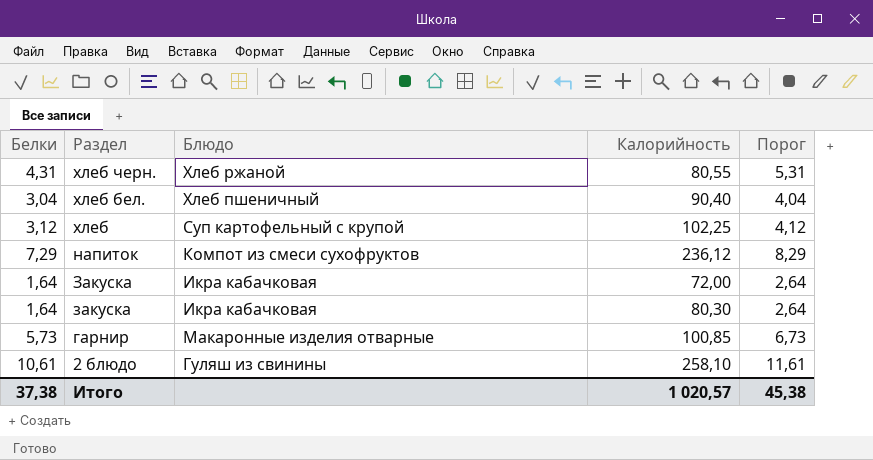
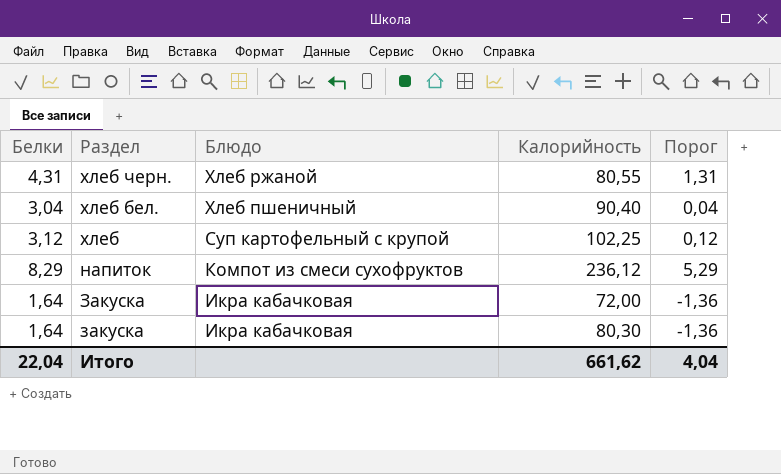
column Порог | formula: [Белки] + 1 -> [Белки] - 3
row гарнир: 5,73 | Макаронные изделия отварные | 100,85 | 6,73 -> none
row 2 блюдо: 10,61 | Гуляш из свинины | 258,10 | 11,61 -> none
напиток | Белки: 7,29 -> 8,29
Итого | Белки: 37,38 -> 22,04
Итого | Калорийность: 1 020,57 -> 661,62
Итого | Порог: 45,38 -> 4,04

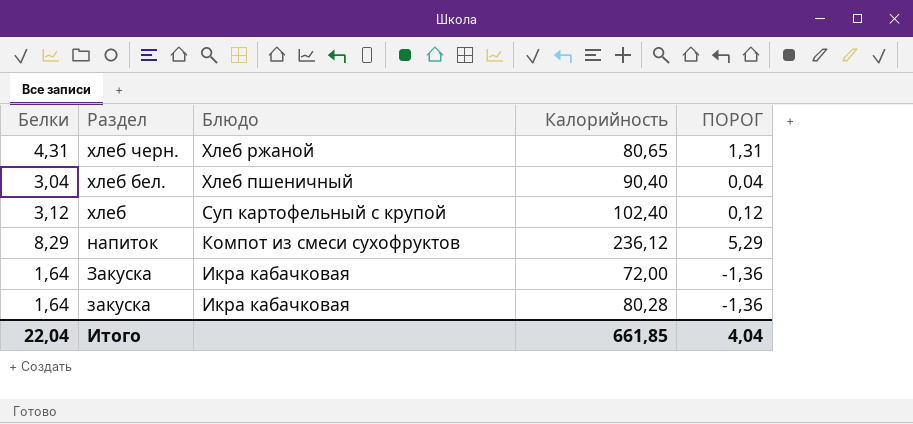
column name: Порог -> ПОРОГ
хлеб черн. | Калорийность: 80,55 -> 80,65
хлеб | Калорийность: 102,25 -> 102,40
закуска | Калорийность: 80,30 -> 80,28
Итого | Калорийность: 661,62 -> 661,85

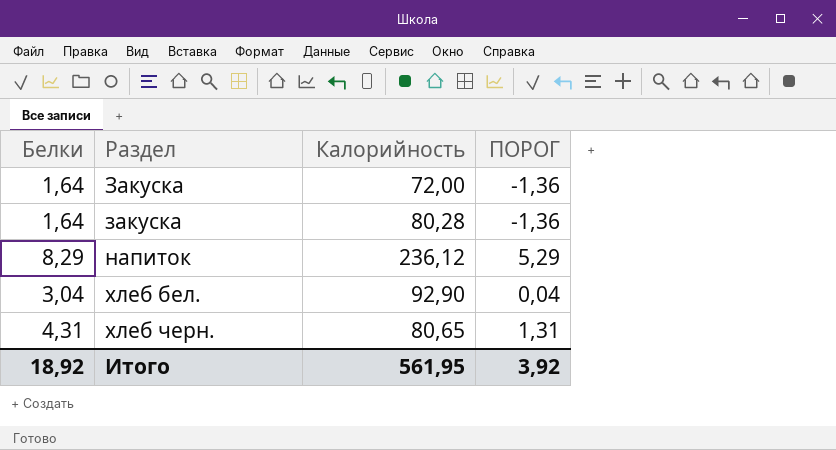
row order: Раздел descending -> Раздел ascending
column Блюдо | position: 3 -> none
row хлеб: 3,12 | Суп картофельный с крупой | 102,40 | 0,12 -> none
хлеб бел. | Калорийность: 90,40 -> 92,90
Итого | Белки: 22,04 -> 18,92
Итого | Калорийность: 661,85 -> 561,95
Итого | ПОРОГ: 4,04 -> 3,92

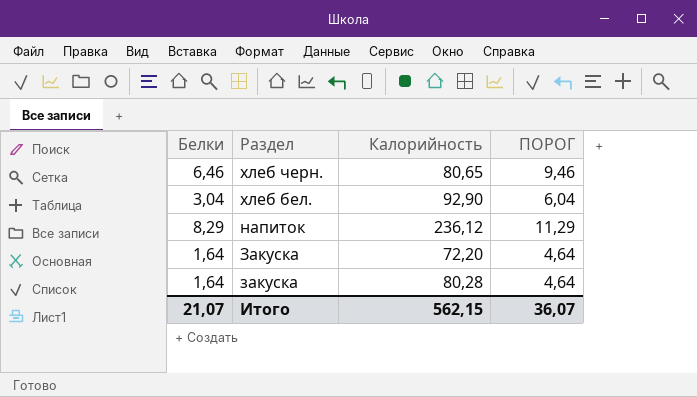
row order: Раздел ascending -> Раздел descending
column ПОРОГ | formula: [Белки] - 3 -> [Белки] + 3
хлеб черн. | Белки: 4,31 -> 6,46
Закуска | Калорийность: 72,00 -> 72,20
Итого | Белки: 18,92 -> 21,07
Итого | Калорийность: 561,95 -> 562,15
Итого | ПОРОГ: 3,92 -> 36,07

